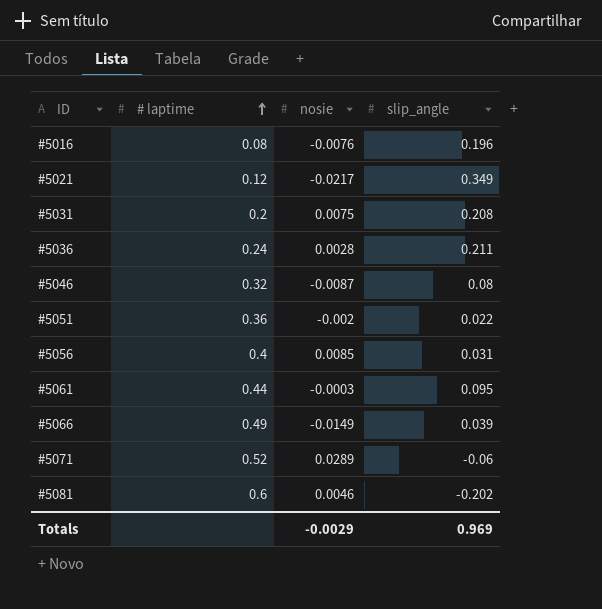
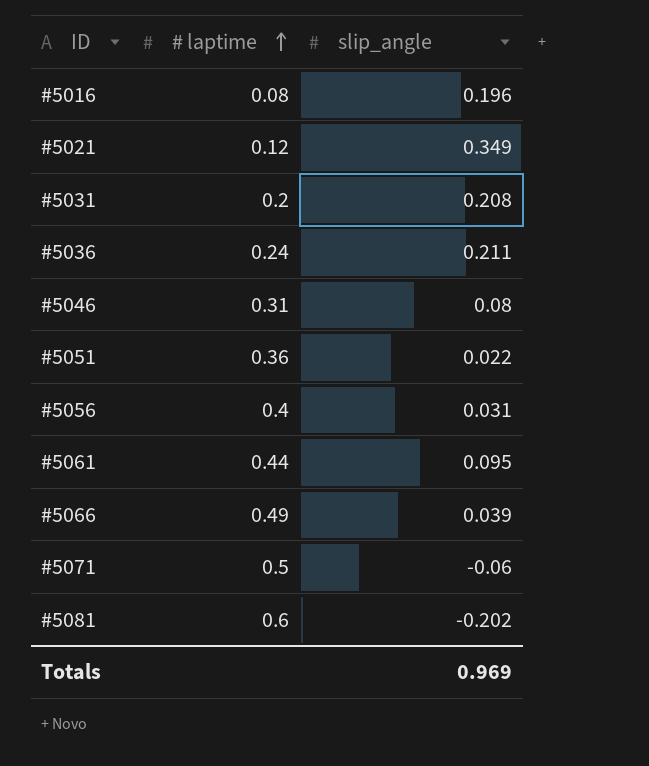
column nosie | position: 3 -> none
#5046 | # laptime: 0.32 -> 0.31
#5071 | # laptime: 0.52 -> 0.5

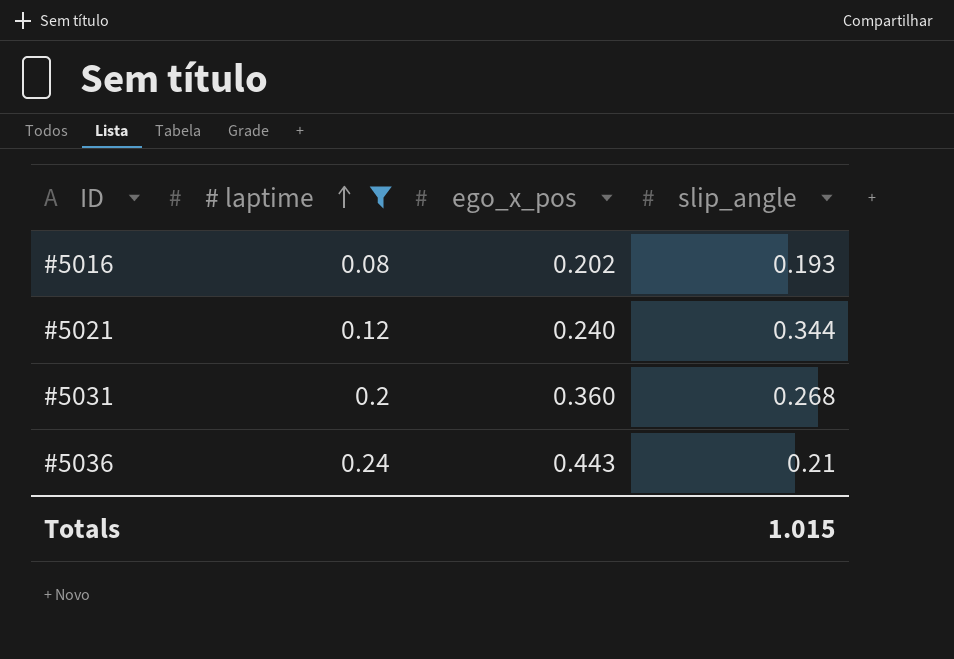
filter: none -> # laptime <= 0.24
column ego_x_pos | position: none -> 3
#5016 | slip_angle: 0.196 -> 0.193
#5021 | slip_angle: 0.349 -> 0.344
#5031 | slip_angle: 0.208 -> 0.268
#5036 | slip_angle: 0.211 -> 0.21
Totals | slip_angle: 0.969 -> 1.015

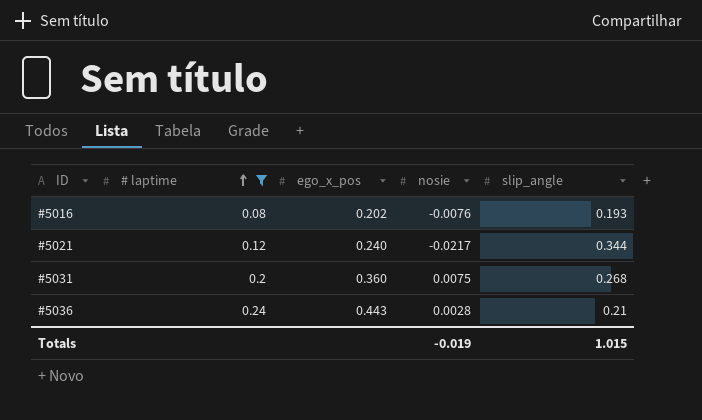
column nosie | position: none -> 4

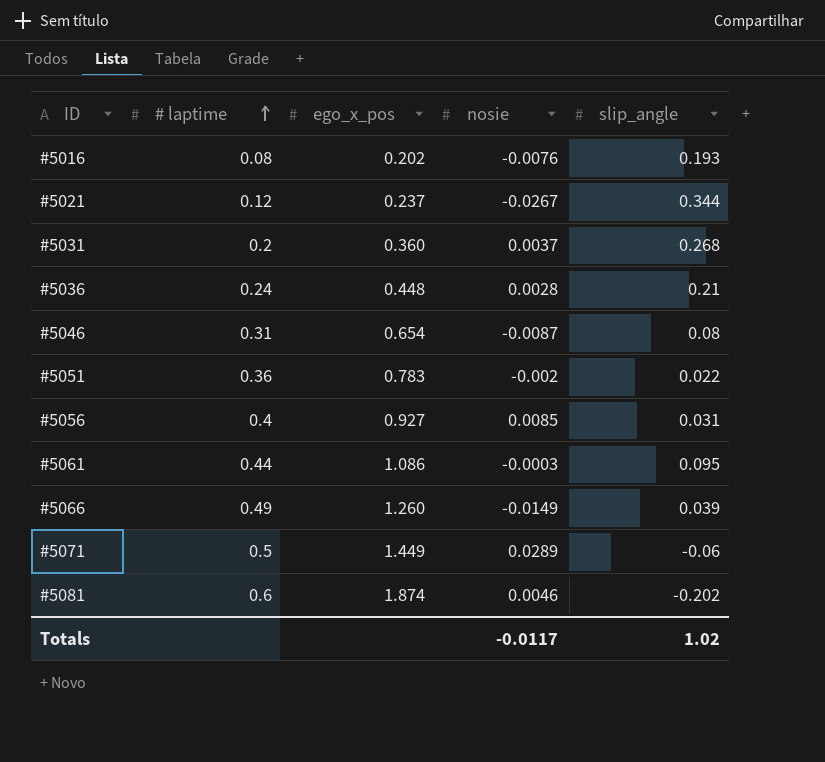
filter: # laptime <= 0.24 -> none
#5021 | ego_x_pos: 0.240 -> 0.237
#5021 | nosie: -0.0217 -> -0.0267
#5031 | nosie: 0.0075 -> 0.0037
#5036 | ego_x_pos: 0.443 -> 0.448
Totals | nosie: -0.019 -> -0.0117
Totals | slip_angle: 1.015 -> 1.02

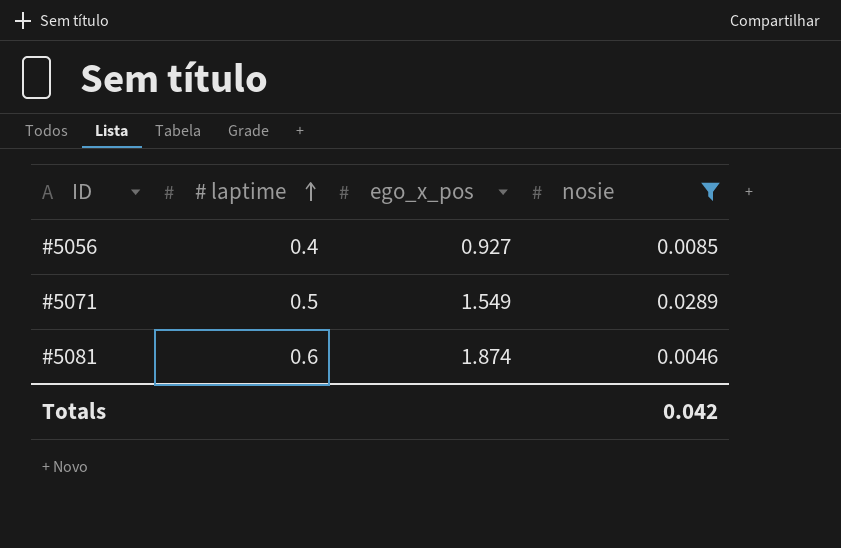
filter: none -> nosie >= 0.0046
column slip_angle | position: 5 -> none
#5071 | ego_x_pos: 1.449 -> 1.549
Totals | nosie: -0.0117 -> 0.042

